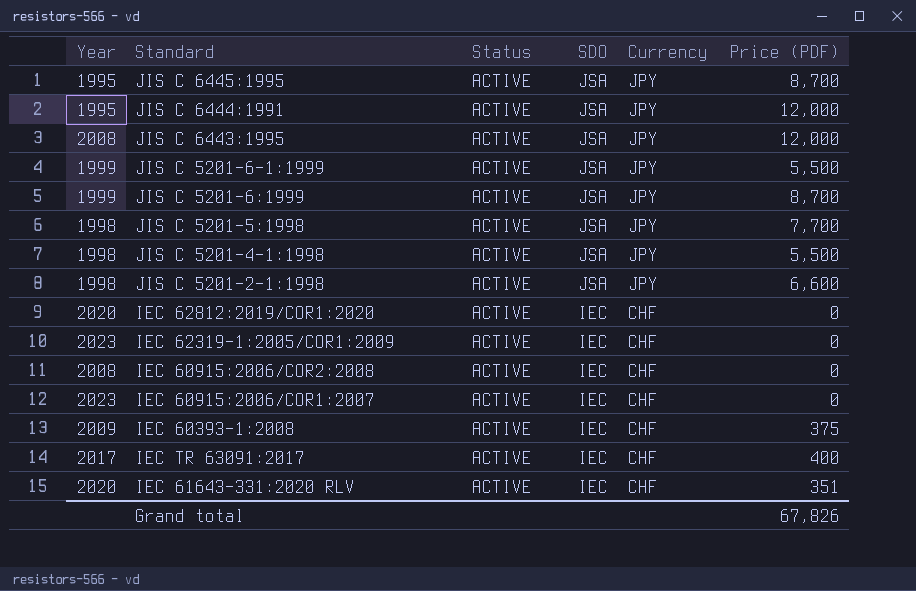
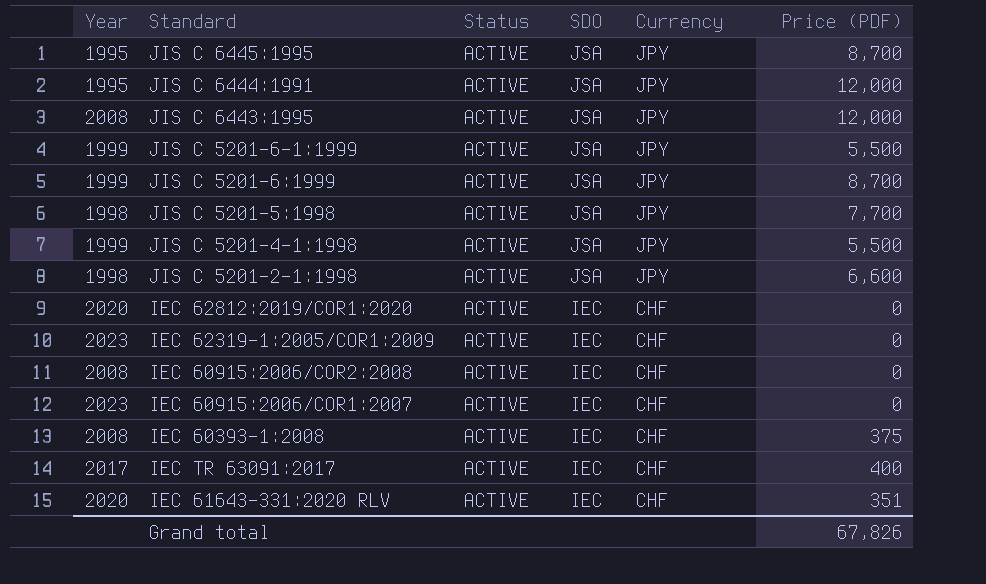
JIS C 5201-4-1:1998 | Year: 1998 -> 1999
IEC 60393-1:2008 | Year: 2009 -> 2008

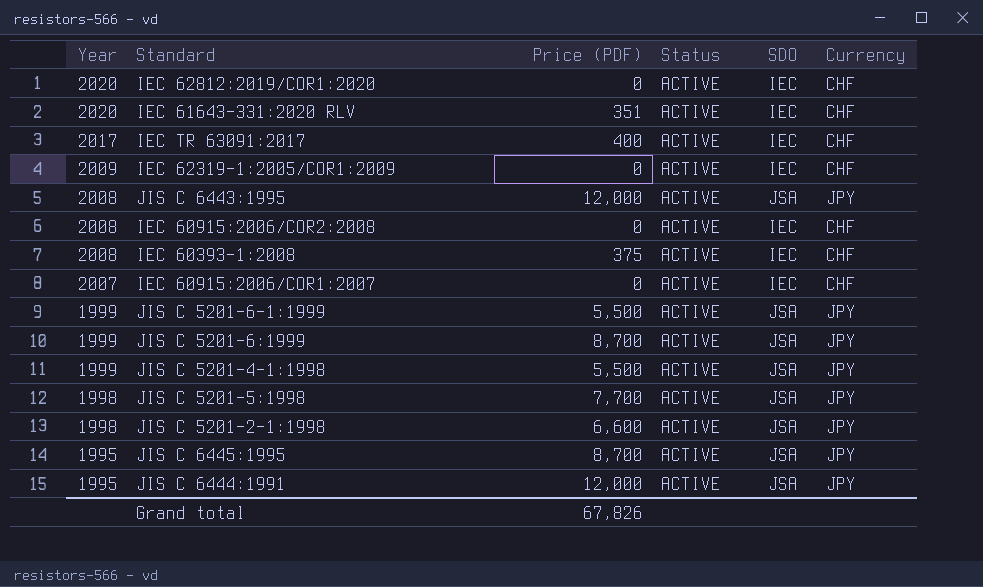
row order: SDO descending -> Year descending
column Price (PDF) | position: 6 -> 3
IEC 62319-1:2005/COR1:2009 | Year: 2023 -> 2009
IEC 60915:2006/COR1:2007 | Year: 2023 -> 2007

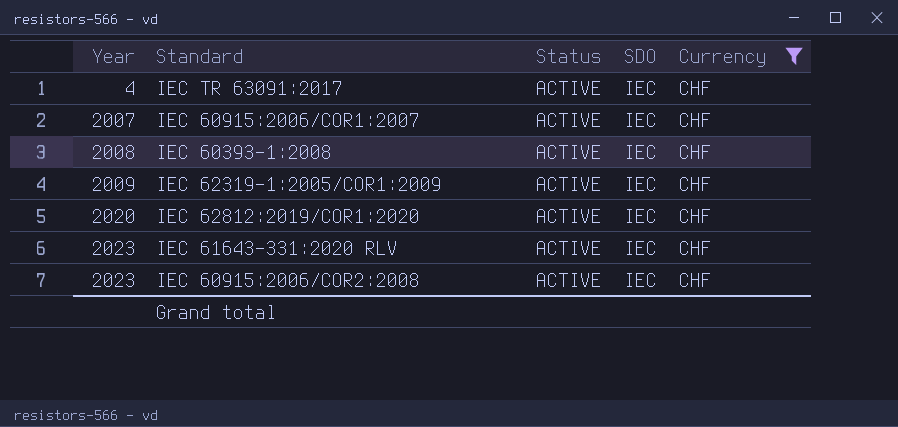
filter: none -> Currency = CHF
row order: Year descending -> Year ascending
column Price (PDF) | position: 3 -> none
IEC TR 63091:2017 | Year: 2017 -> 4
IEC 61643-331:2020 RLV | Year: 2020 -> 2023
IEC 60915:2006/COR2:2008 | Year: 2008 -> 2023

